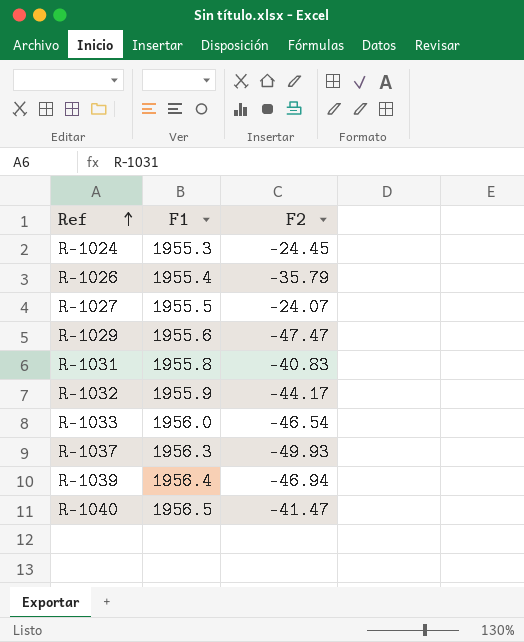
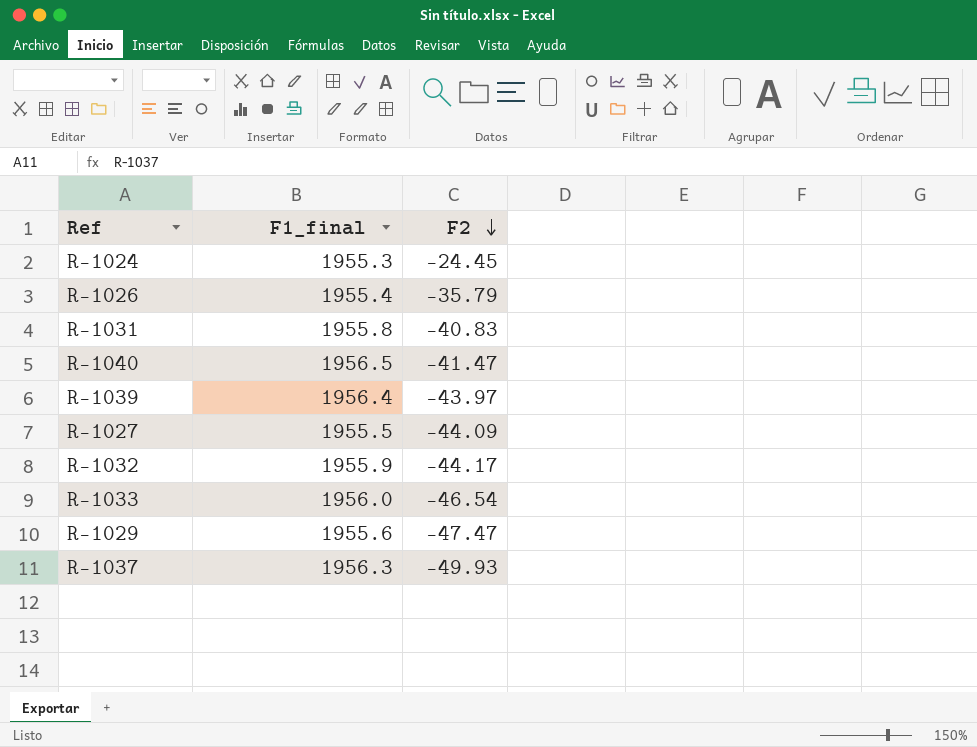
row order: Ref ascending -> F2 descending
column name: F1 -> F1_final
R-1039 | F2: -46.94 -> -43.97
R-1027 | F2: -24.07 -> -44.09

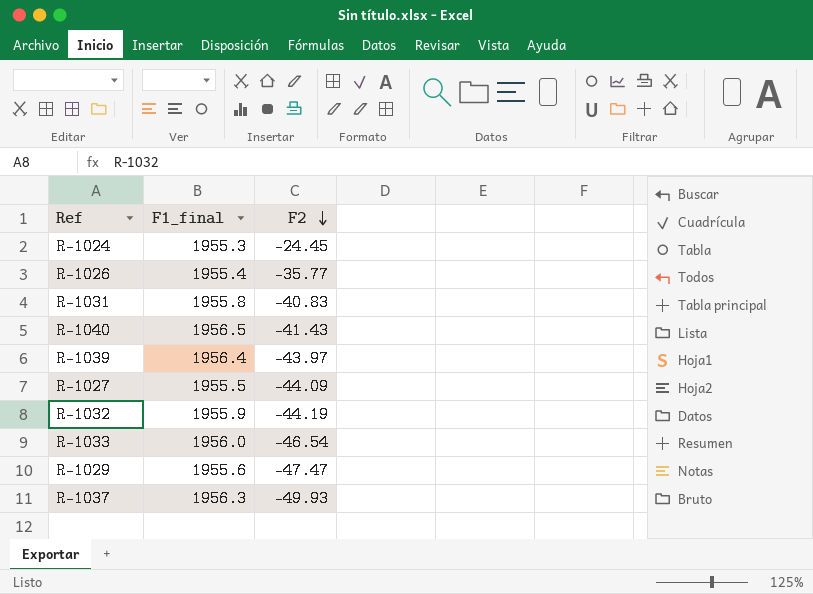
R-1026 | F2: -35.79 -> -35.77
R-1040 | F2: -41.47 -> -41.43
R-1032 | F2: -44.17 -> -44.19

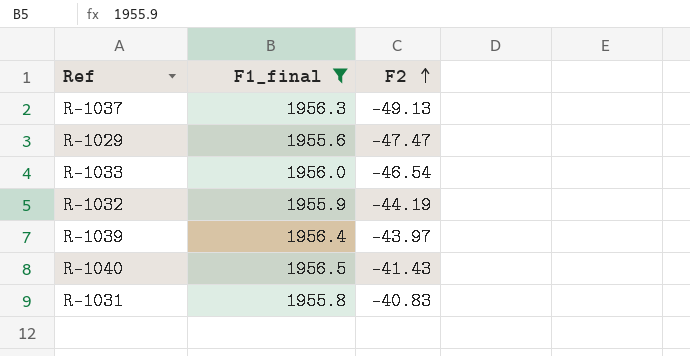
filter: none -> F1_final >= 1955.6
row order: F2 descending -> F2 ascending
R-1037 | F2: -49.93 -> -49.13

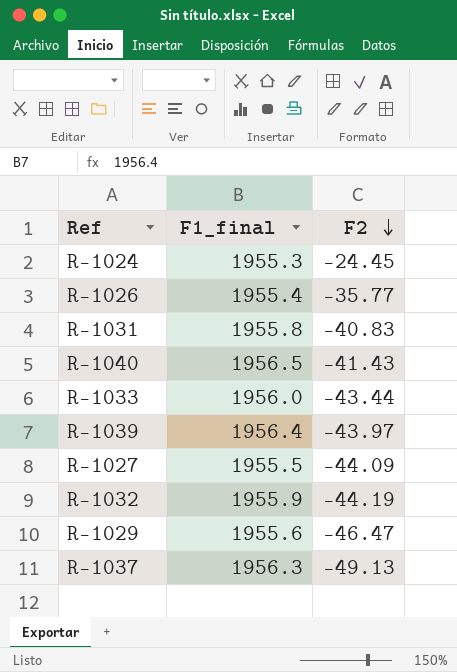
filter: F1_final >= 1955.6 -> none
row order: F2 ascending -> F2 descending
R-1033 | F2: -46.54 -> -43.44
R-1029 | F2: -47.47 -> -46.47

